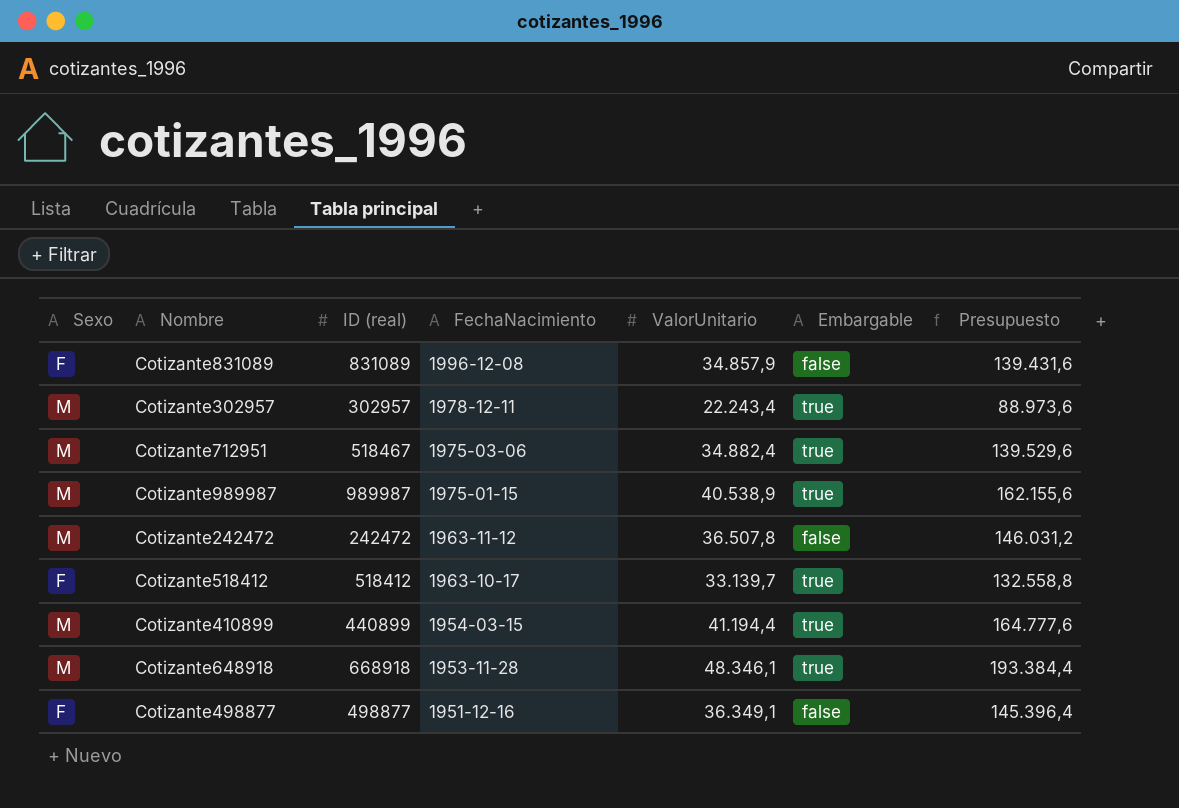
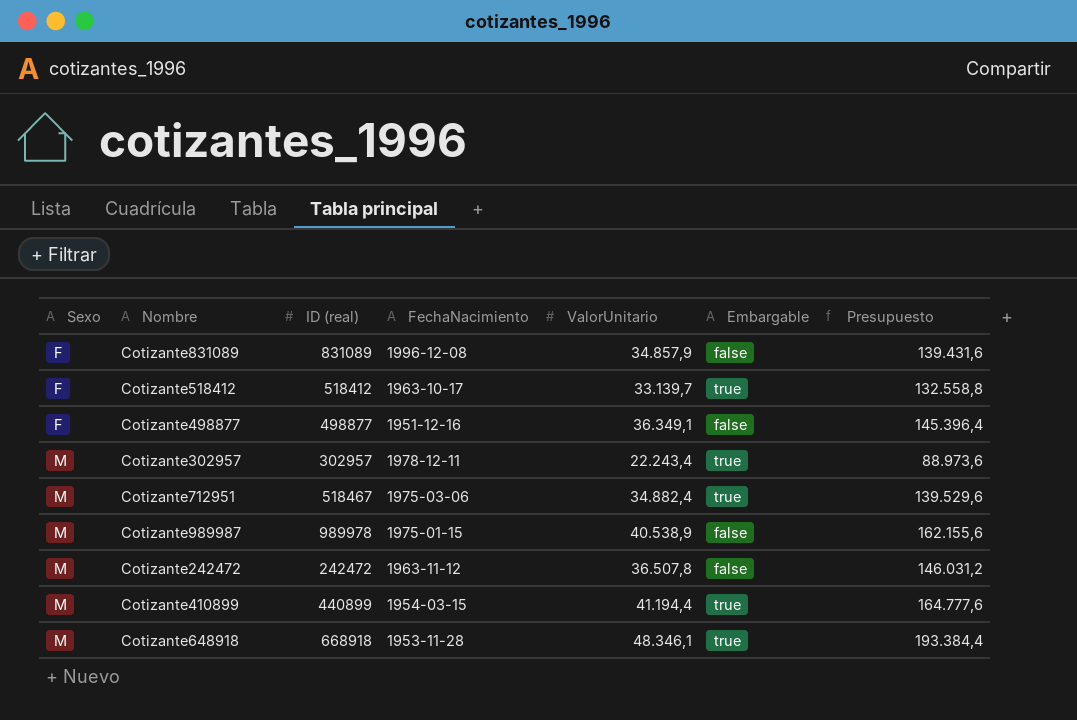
row order: FechaNacimiento descending -> Sexo ascending
Cotizante989987 | ID (real): 989987 -> 989978
Cotizante989987 | Embargable: true -> false

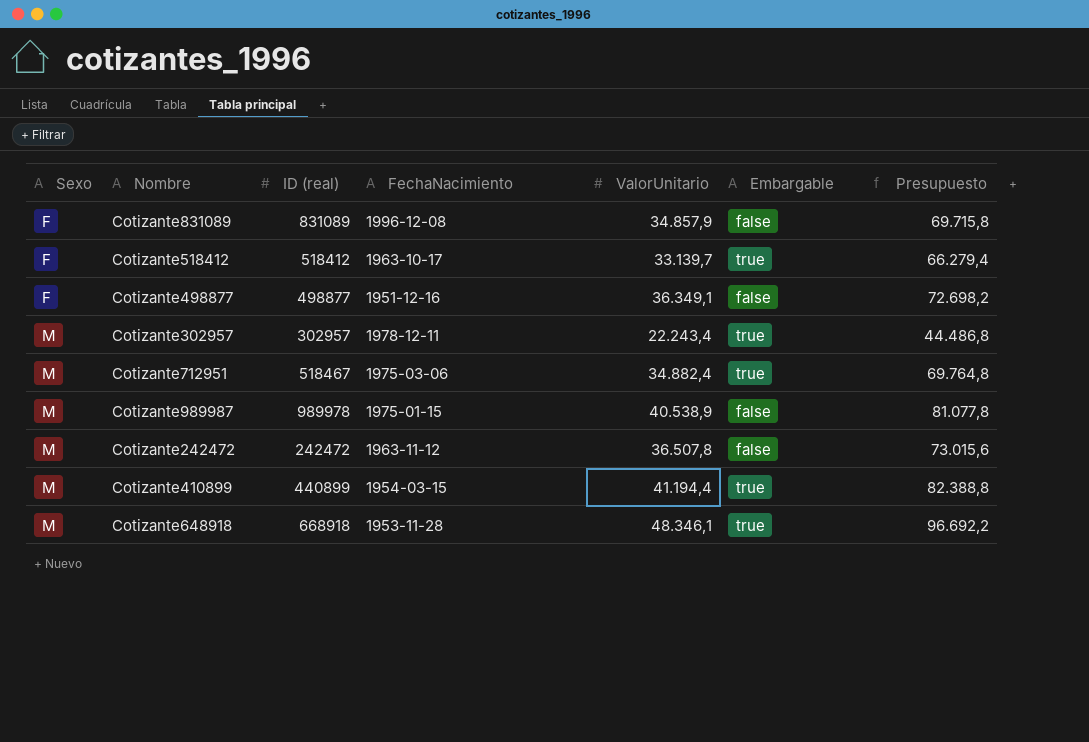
column Presupuesto | formula: [ValorUnitario] * 4 -> [ValorUnitario] * 2

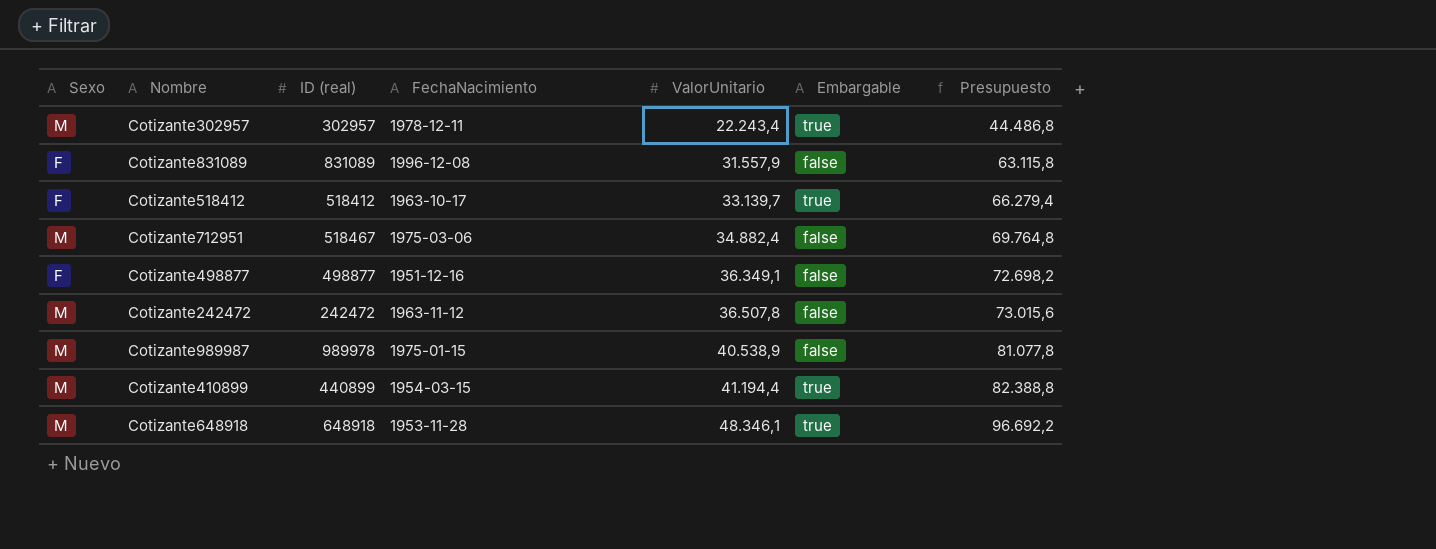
row order: Sexo ascending -> ValorUnitario ascending
Cotizante831089 | ValorUnitario: 34.857,9 -> 31.557,9
Cotizante831089 | Presupuesto: 69.715,8 -> 63.115,8
Cotizante712951 | Embargable: true -> false
Cotizante648918 | ID (real): 668918 -> 648918

